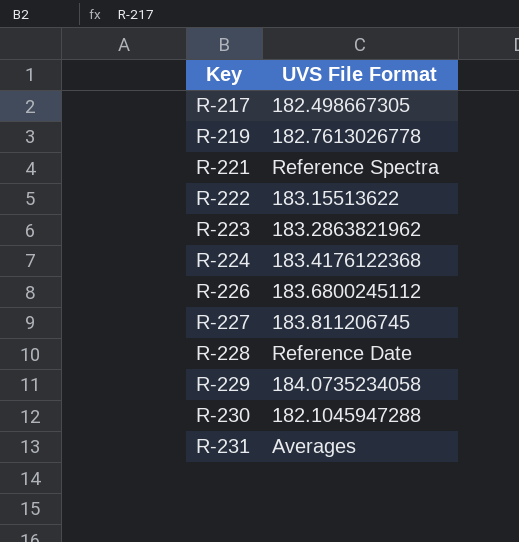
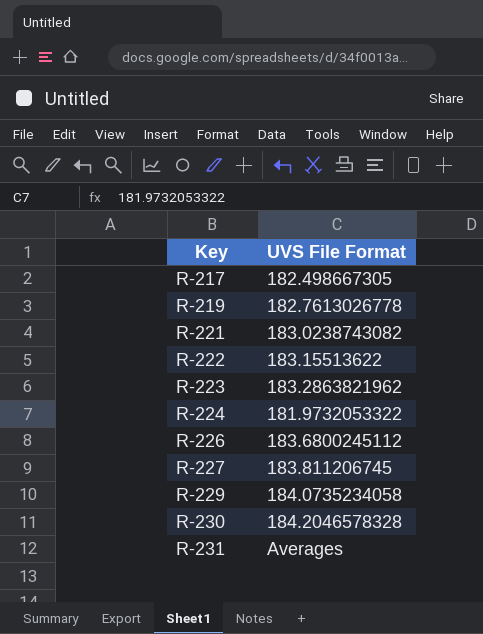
row R-228: Reference Date -> none
R-221 | UVS File Format: Reference Spectra -> 183.0238743082
R-224 | UVS File Format: 183.4176122368 -> 181.9732053322
R-230 | UVS File Format: 182.1045947288 -> 184.2046578328

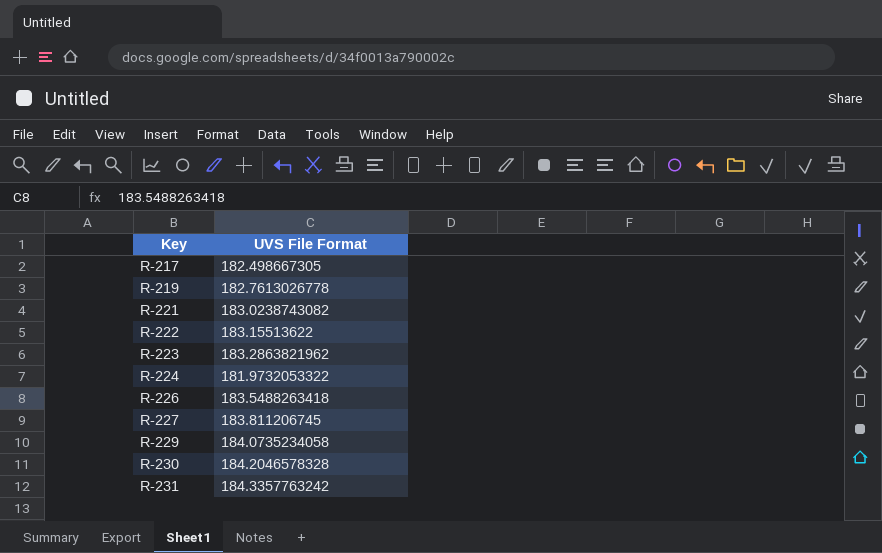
R-226 | UVS File Format: 183.6800245112 -> 183.5488263418
R-231 | UVS File Format: Averages -> 184.3357763242

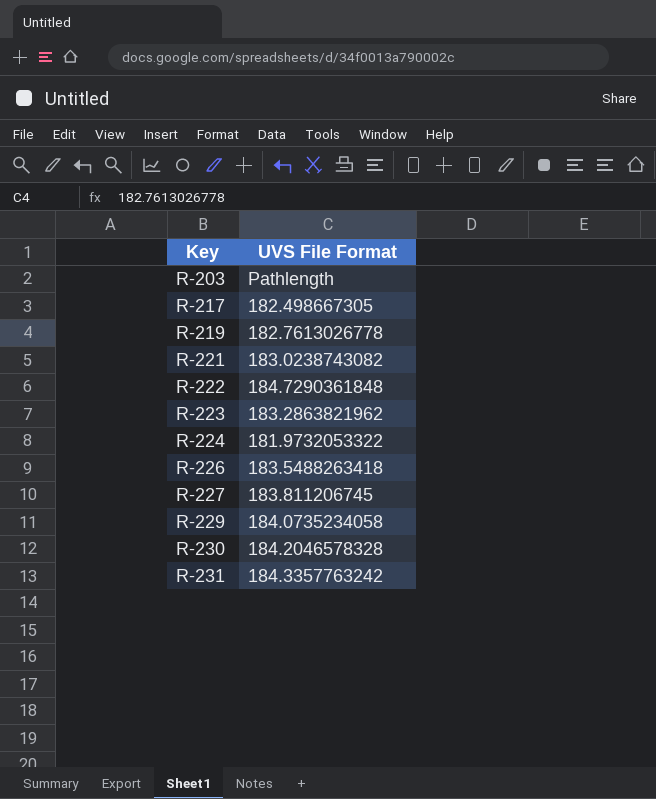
row R-203: none -> Pathlength
R-222 | UVS File Format: 183.15513622 -> 184.7290361848

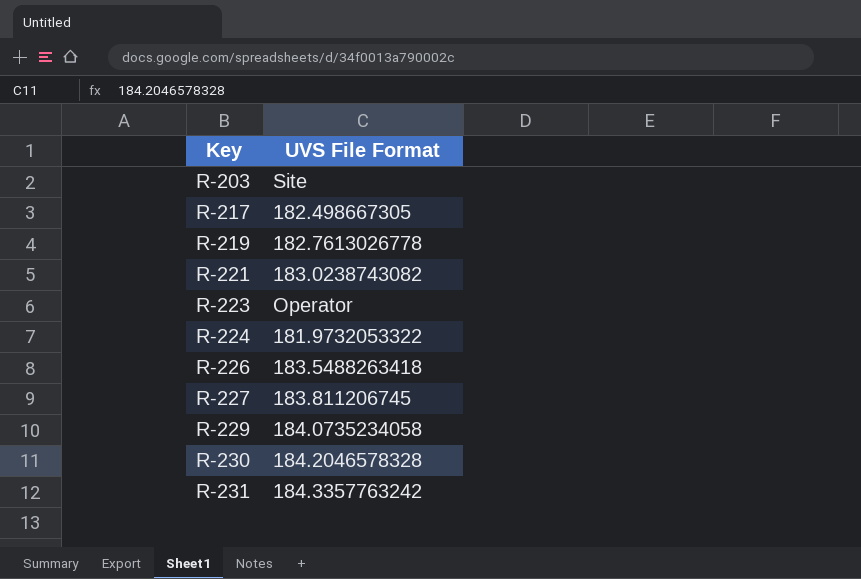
row R-222: 184.7290361848 -> none
R-203 | UVS File Format: Pathlength -> Site
R-223 | UVS File Format: 183.2863821962 -> Operator

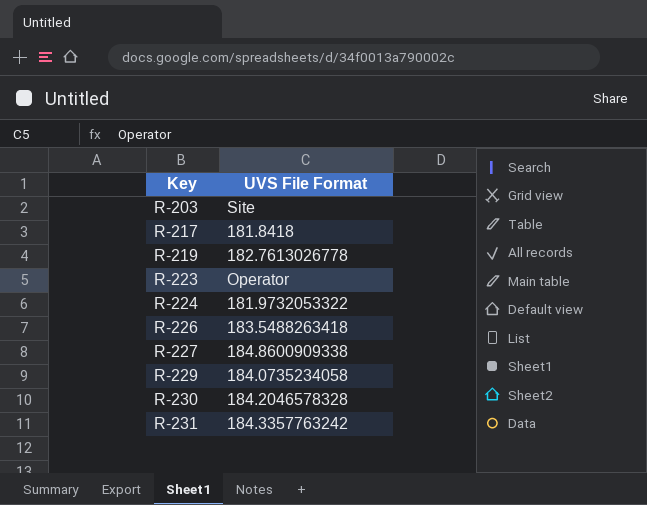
row R-221: 183.0238743082 -> none
R-217 | UVS File Format: 182.498667305 -> 181.8418
R-227 | UVS File Format: 183.811206745 -> 184.8600909338

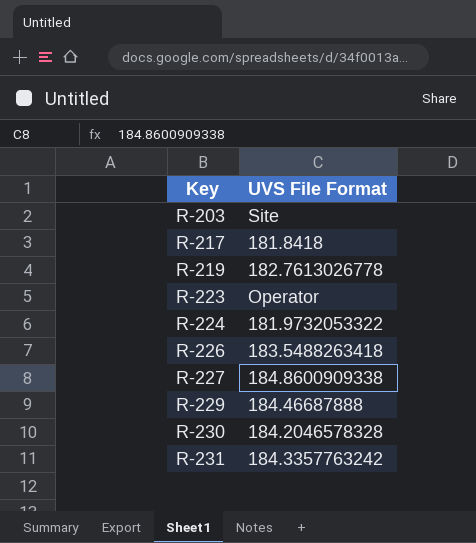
R-229 | UVS File Format: 184.0735234058 -> 184.46687888

